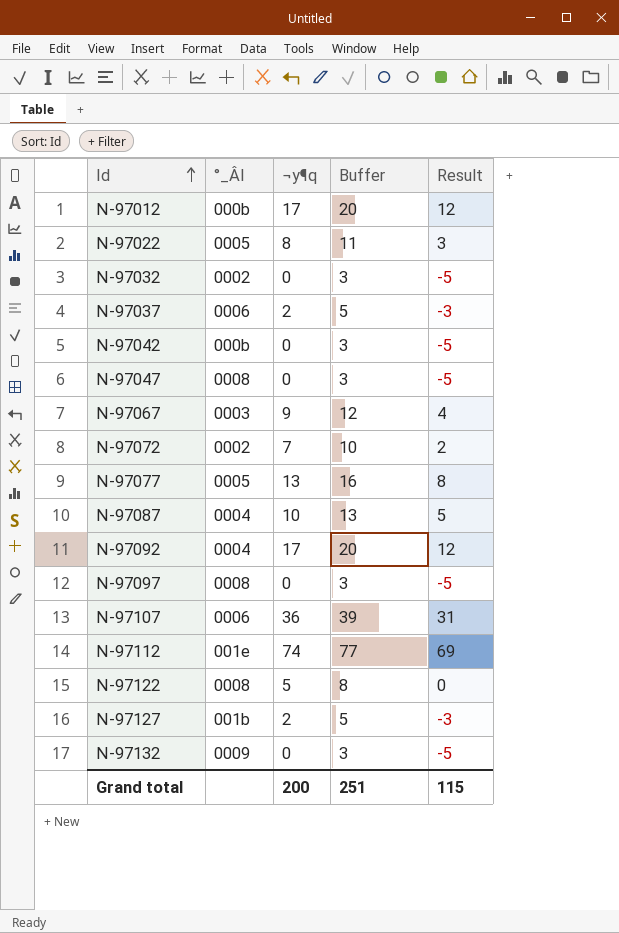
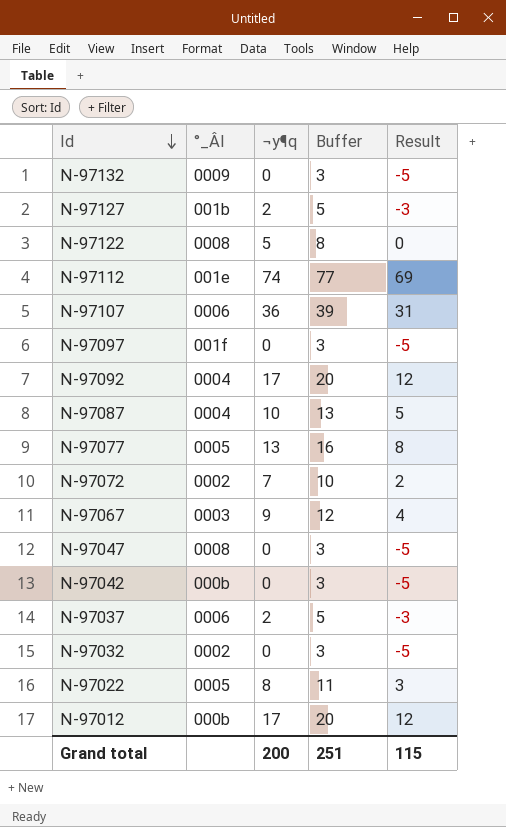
row order: Id ascending -> Id descending
N-97097 | °_ÂI: 0008 -> 001f

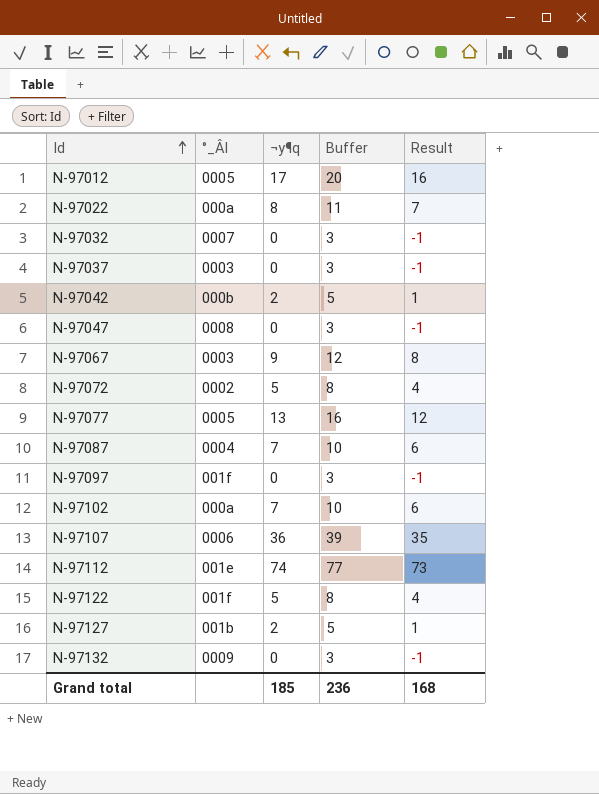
row order: Id descending -> Id ascending
column Result | formula: [¬y¶q] - 5 -> [¬y¶q] - 1
row N-97092: 0004 | 17 | 20 | 12 -> none
N-97012 | °_ÂI: 000b -> 0005
N-97022 | °_ÂI: 0005 -> 000a
N-97032 | °_ÂI: 0002 -> 0007
N-97037 | °_ÂI: 0006 -> 0003
N-97037 | ¬y¶q: 2 -> 0
N-97037 | Buffer: 5 -> 3
N-97042 | ¬y¶q: 0 -> 2
N-97042 | Buffer: 3 -> 5
N-97072 | ¬y¶q: 7 -> 5
N-97072 | Buffer: 10 -> 8
N-97087 | ¬y¶q: 10 -> 7
N-97087 | Buffer: 13 -> 10
row N-97102: none -> 000a | 7 | 10 | 6
N-97122 | °_ÂI: 0008 -> 001f
Grand total | ¬y¶q: 200 -> 185
Grand total | Buffer: 251 -> 236
Grand total | Result: 115 -> 168

